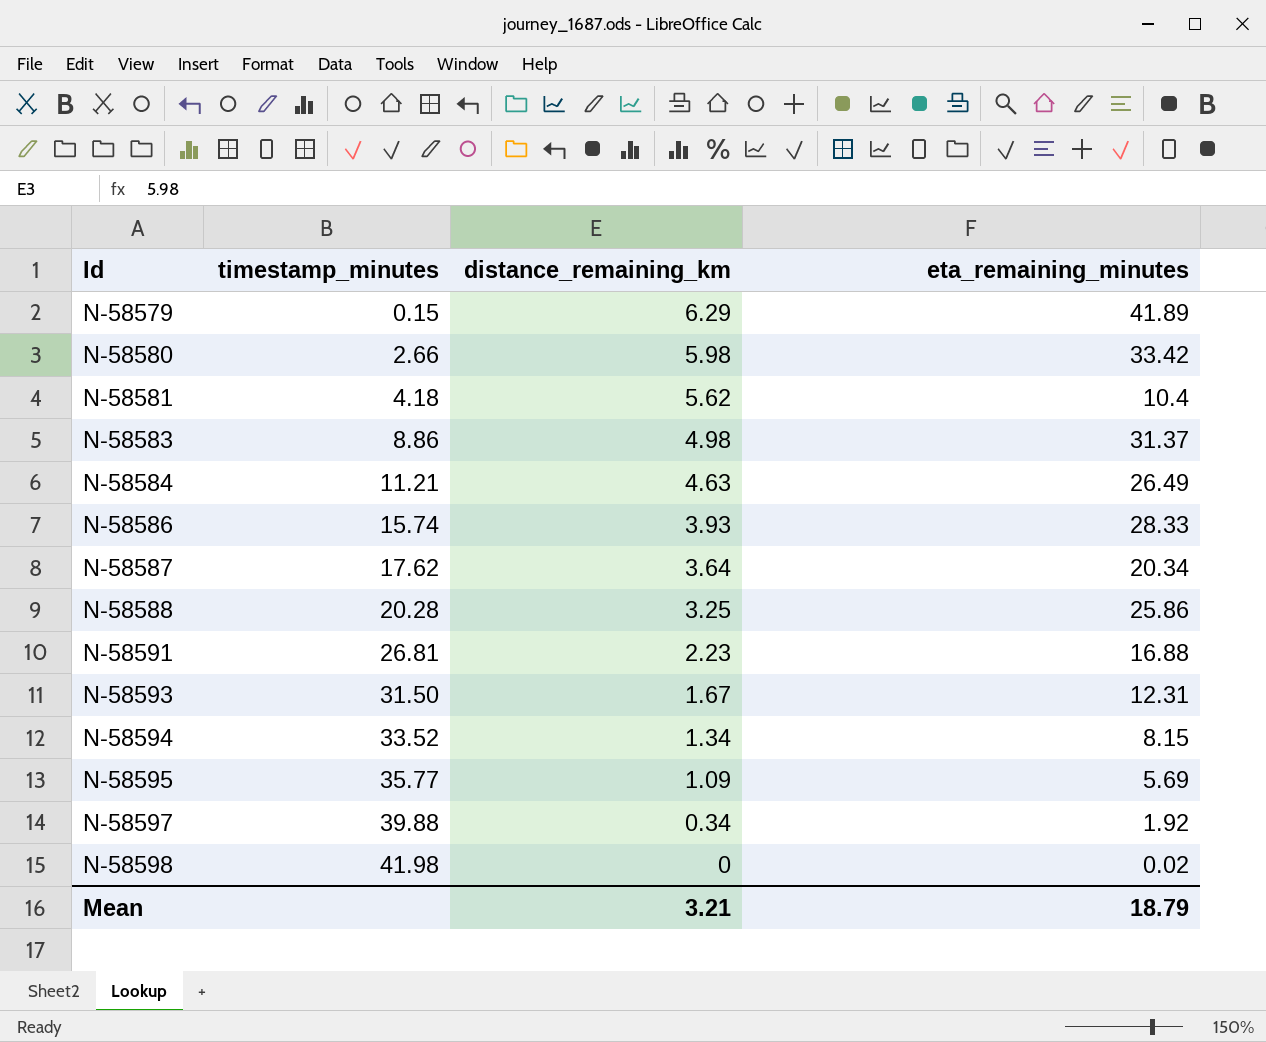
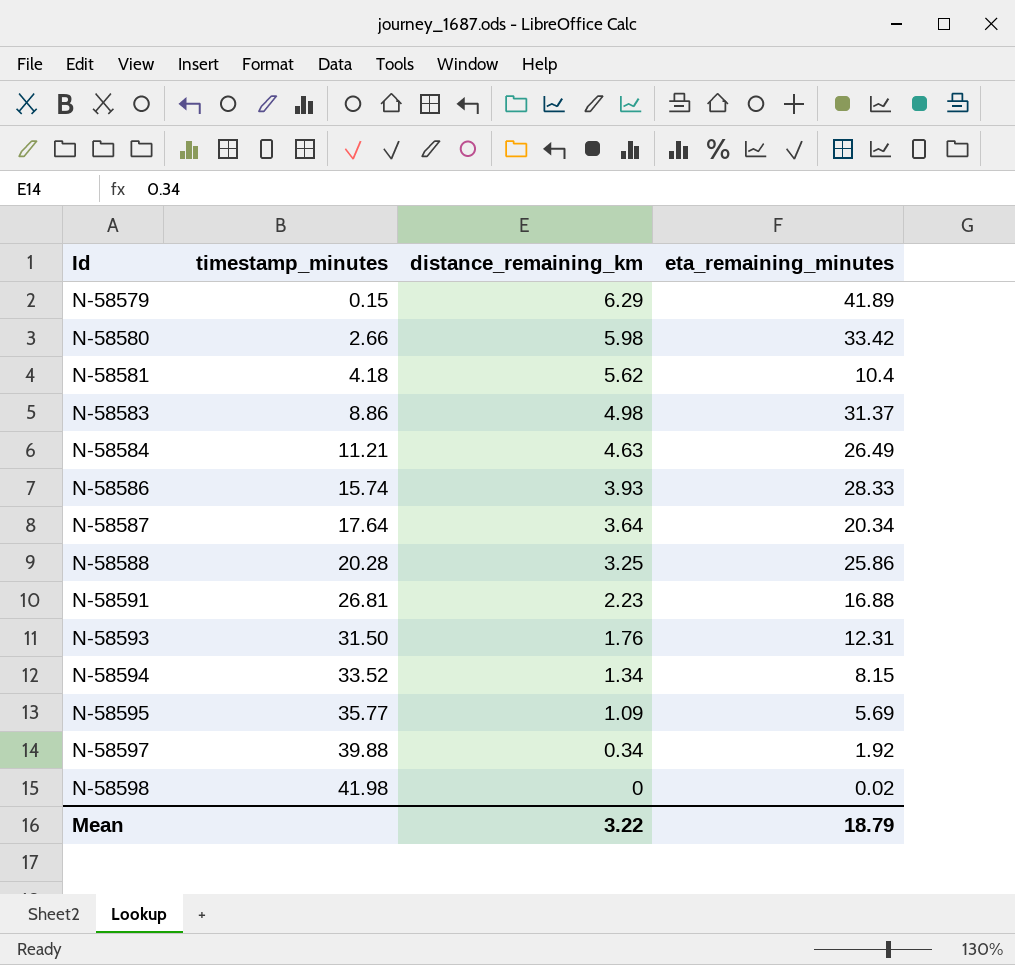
N-58587 | timestamp_minutes: 17.62 -> 17.64
N-58593 | distance_remaining_km: 1.67 -> 1.76
Mean | distance_remaining_km: 3.21 -> 3.22

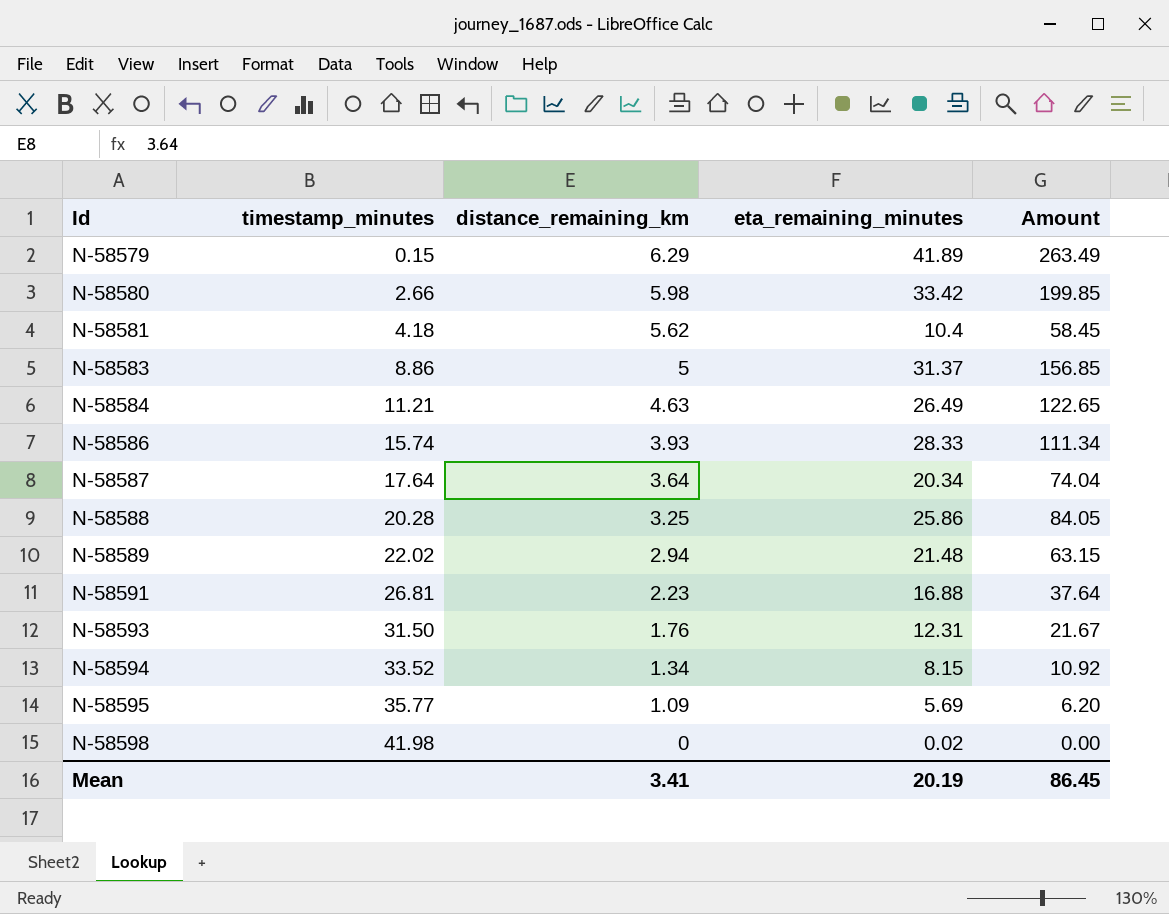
column Amount | formula: none -> [distance_remaining_km] * [eta_remaining_minutes]
row N-58597: 39.88 | 0.34 | 1.92 -> none
N-58583 | distance_remaining_km: 4.98 -> 5
row N-58589: none -> 22.02 | 2.94 | 21.48 | 63.15
Mean | distance_remaining_km: 3.22 -> 3.41
Mean | eta_remaining_minutes: 18.79 -> 20.19

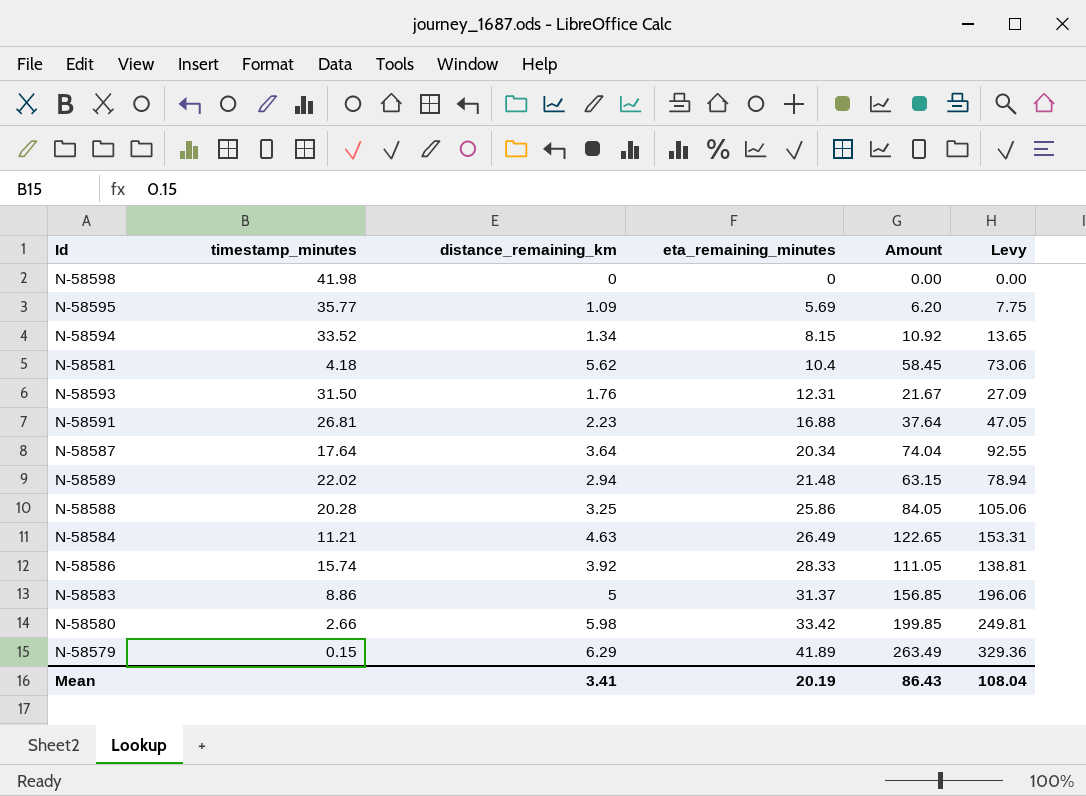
row order: Id ascending -> eta_remaining_minutes ascending
column Levy | formula: none -> [Amount] * 1.25
N-58598 | eta_remaining_minutes: 0.02 -> 0
N-58586 | distance_remaining_km: 3.93 -> 3.92
N-58586 | Amount: 111.34 -> 111.05
Mean | Amount: 86.45 -> 86.43

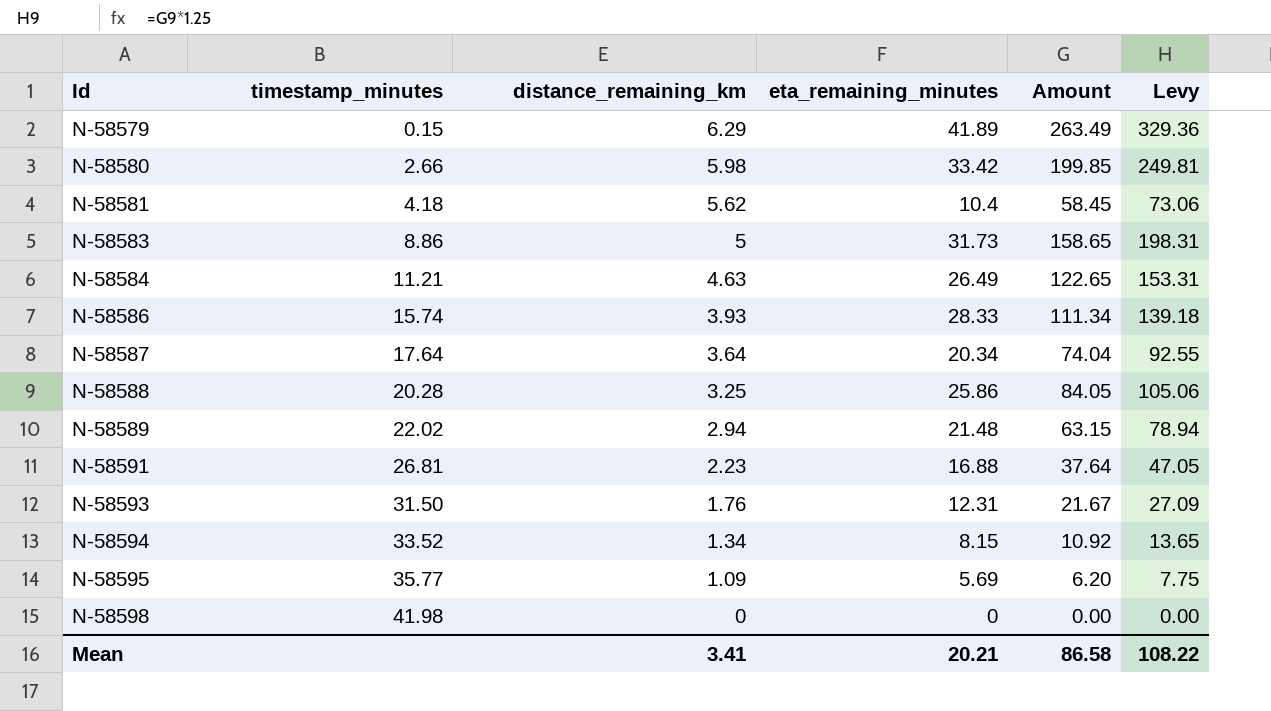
row order: eta_remaining_minutes ascending -> Id ascending
N-58583 | eta_remaining_minutes: 31.37 -> 31.73
N-58583 | Amount: 156.85 -> 158.65
N-58583 | Levy: 196.06 -> 198.31
N-58586 | distance_remaining_km: 3.92 -> 3.93
N-58586 | Amount: 111.05 -> 111.34
N-58586 | Levy: 138.81 -> 139.18
Mean | eta_remaining_minutes: 20.19 -> 20.21
Mean | Amount: 86.43 -> 86.58
Mean | Levy: 108.04 -> 108.22

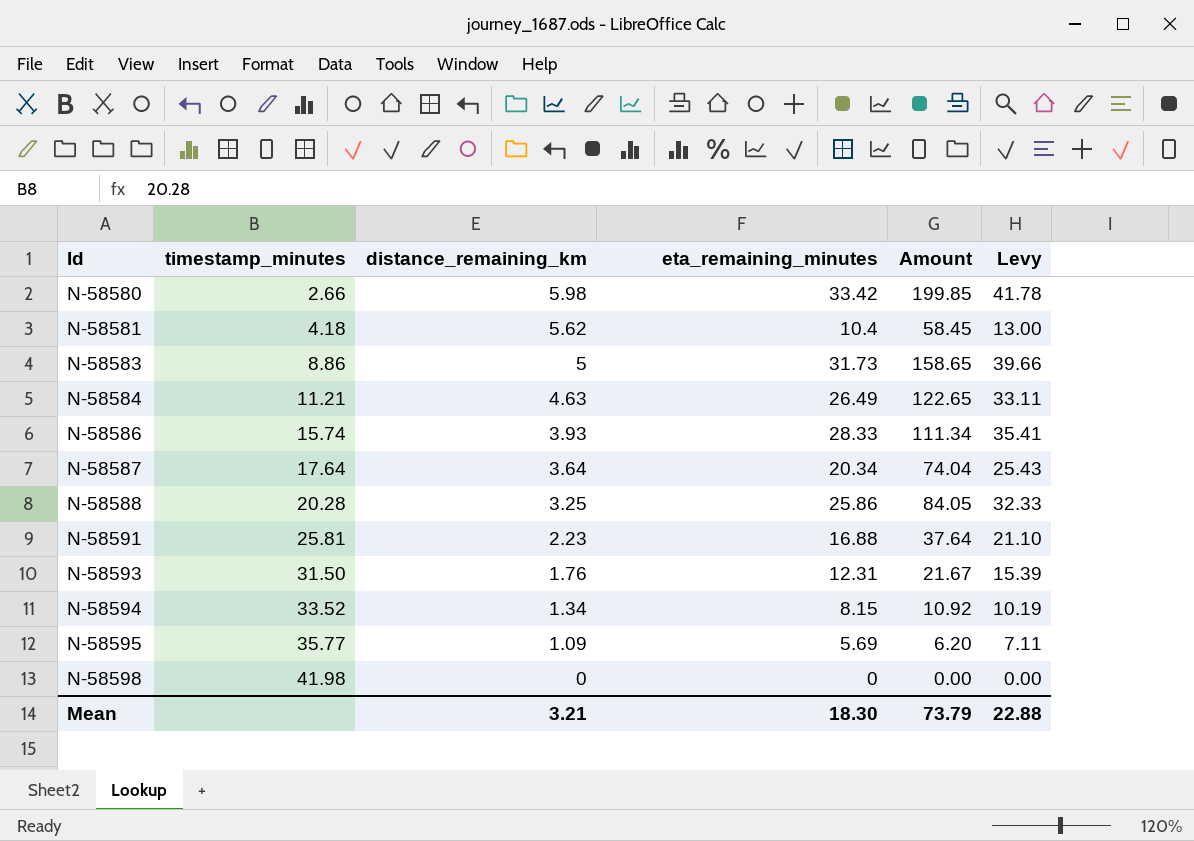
column Levy | formula: [Amount] * 1.25 -> [eta_remaining_minutes] * 1.25
row N-58579: 0.15 | 6.29 | 41.89 | 263.49 | 329.36 -> none
row N-58589: 22.02 | 2.94 | 21.48 | 63.15 | 78.94 -> none
N-58591 | timestamp_minutes: 26.81 -> 25.81
Mean | distance_remaining_km: 3.41 -> 3.21
Mean | eta_remaining_minutes: 20.21 -> 18.30
Mean | Amount: 86.58 -> 73.79
Mean | Levy: 108.22 -> 22.88

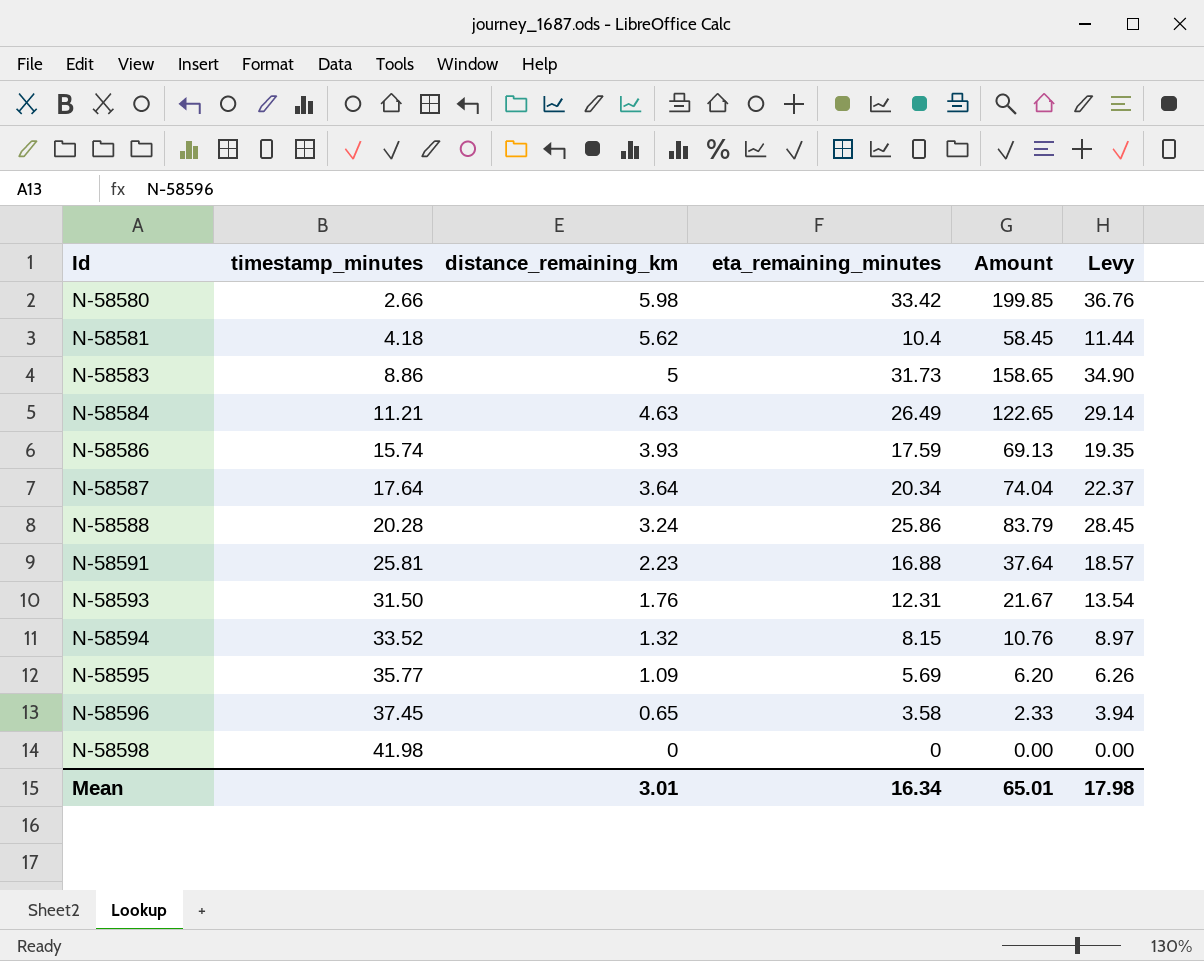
column Levy | formula: [eta_remaining_minutes] * 1.25 -> [eta_remaining_minutes] * 1.1
N-58586 | eta_remaining_minutes: 28.33 -> 17.59
N-58586 | Amount: 111.34 -> 69.13
N-58588 | distance_remaining_km: 3.25 -> 3.24
N-58588 | Amount: 84.05 -> 83.79
N-58594 | distance_remaining_km: 1.34 -> 1.32
N-58594 | Amount: 10.92 -> 10.76
row N-58596: none -> 37.45 | 0.65 | 3.58 | 2.33 | 3.94
Mean | distance_remaining_km: 3.21 -> 3.01
Mean | eta_remaining_minutes: 18.30 -> 16.34
Mean | Amount: 73.79 -> 65.01
Mean | Levy: 22.88 -> 17.98

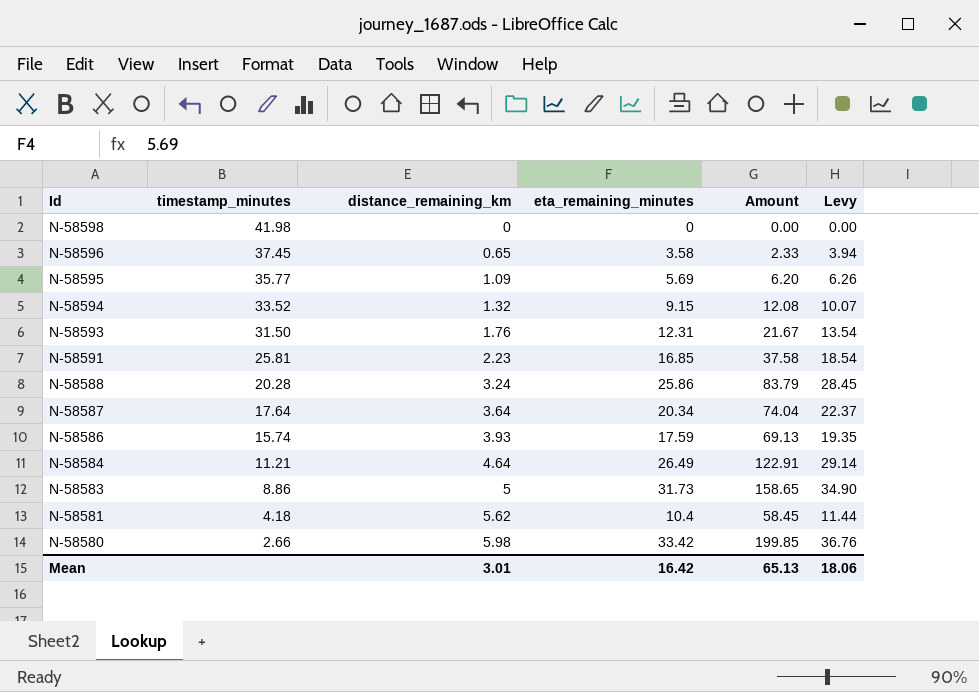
row order: Id ascending -> Id descending
N-58594 | eta_remaining_minutes: 8.15 -> 9.15
N-58594 | Amount: 10.76 -> 12.08
N-58594 | Levy: 8.97 -> 10.07
N-58591 | eta_remaining_minutes: 16.88 -> 16.85
N-58591 | Amount: 37.64 -> 37.58
N-58591 | Levy: 18.57 -> 18.54
N-58584 | distance_remaining_km: 4.63 -> 4.64
N-58584 | Amount: 122.65 -> 122.91
Mean | eta_remaining_minutes: 16.34 -> 16.42
Mean | Amount: 65.01 -> 65.13
Mean | Levy: 17.98 -> 18.06

